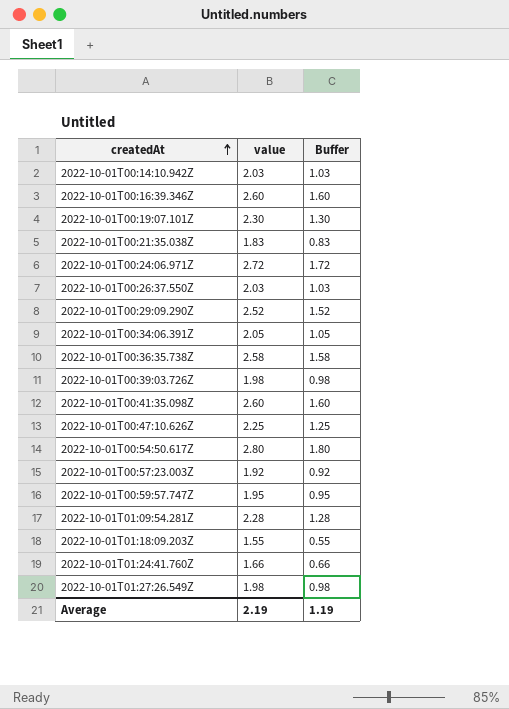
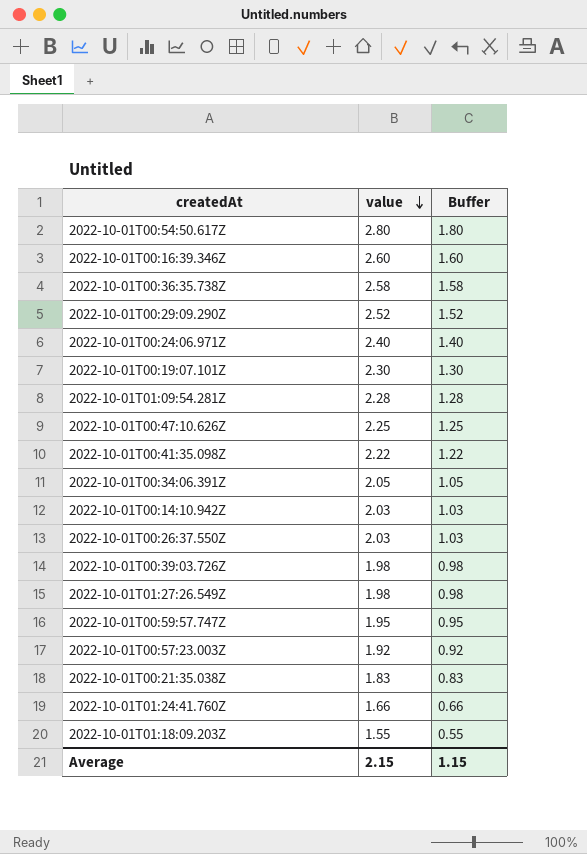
row order: createdAt ascending -> value descending
2022-10-01T00:24:06.971Z | value: 2.72 -> 2.40
2022-10-01T00:24:06.971Z | Buffer: 1.72 -> 1.40
2022-10-01T00:41:35.098Z | value: 2.60 -> 2.22
2022-10-01T00:41:35.098Z | Buffer: 1.60 -> 1.22
Average | value: 2.19 -> 2.15
Average | Buffer: 1.19 -> 1.15

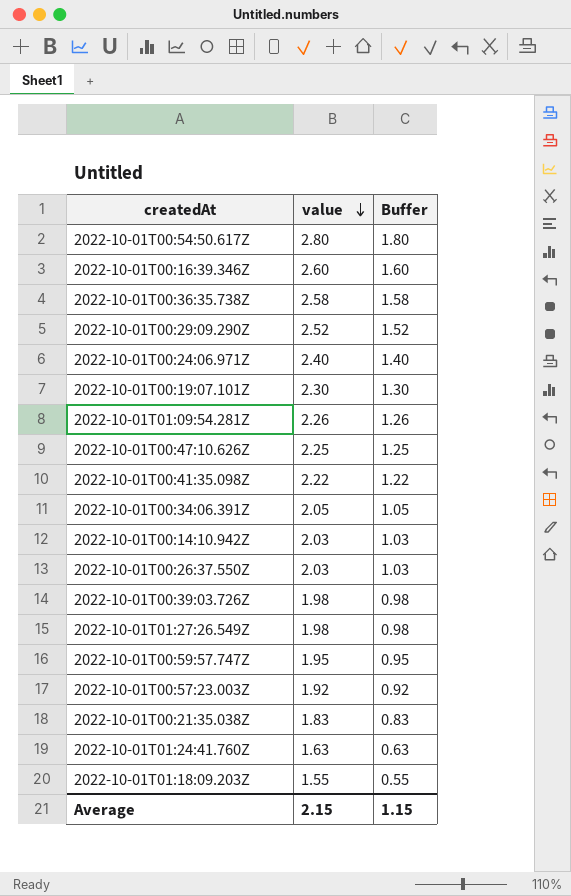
2022-10-01T01:09:54.281Z | value: 2.28 -> 2.26
2022-10-01T01:09:54.281Z | Buffer: 1.28 -> 1.26
2022-10-01T01:24:41.760Z | value: 1.66 -> 1.63
2022-10-01T01:24:41.760Z | Buffer: 0.66 -> 0.63

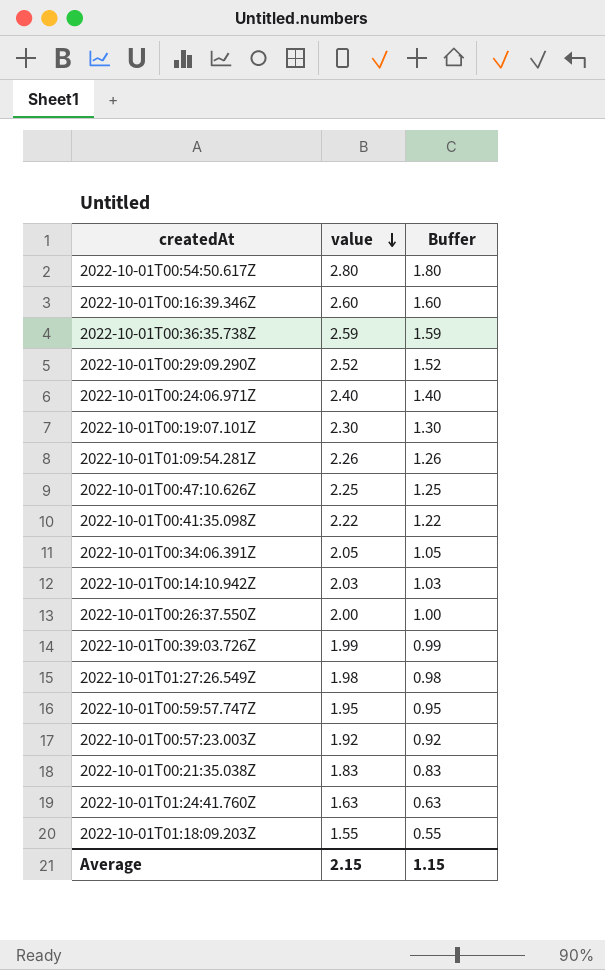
2022-10-01T00:36:35.738Z | value: 2.58 -> 2.59
2022-10-01T00:36:35.738Z | Buffer: 1.58 -> 1.59
2022-10-01T00:26:37.550Z | value: 2.03 -> 2.00
2022-10-01T00:26:37.550Z | Buffer: 1.03 -> 1.00
2022-10-01T00:39:03.726Z | value: 1.98 -> 1.99
2022-10-01T00:39:03.726Z | Buffer: 0.98 -> 0.99

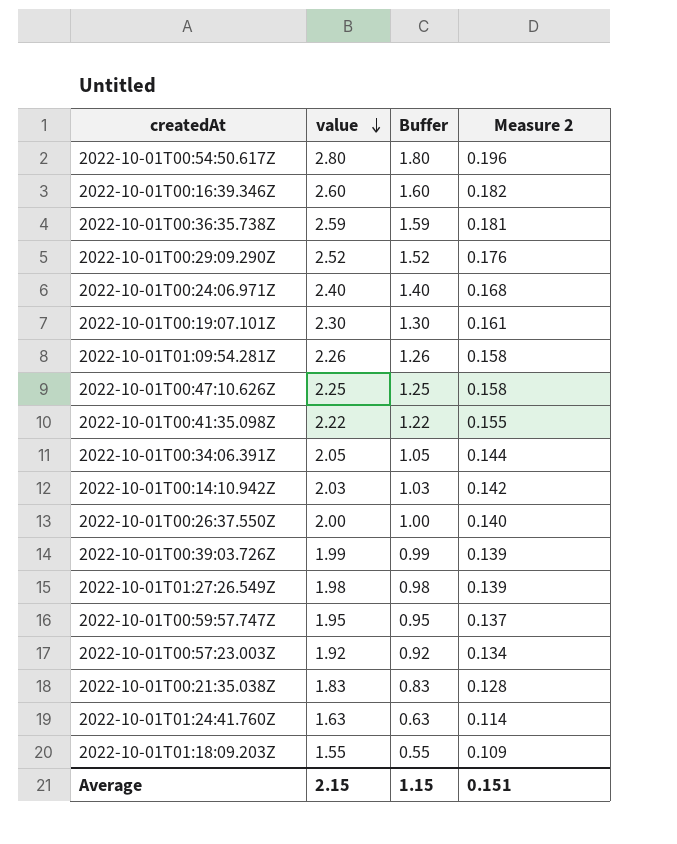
column Measure 2 | formula: none -> [value] * 0.07

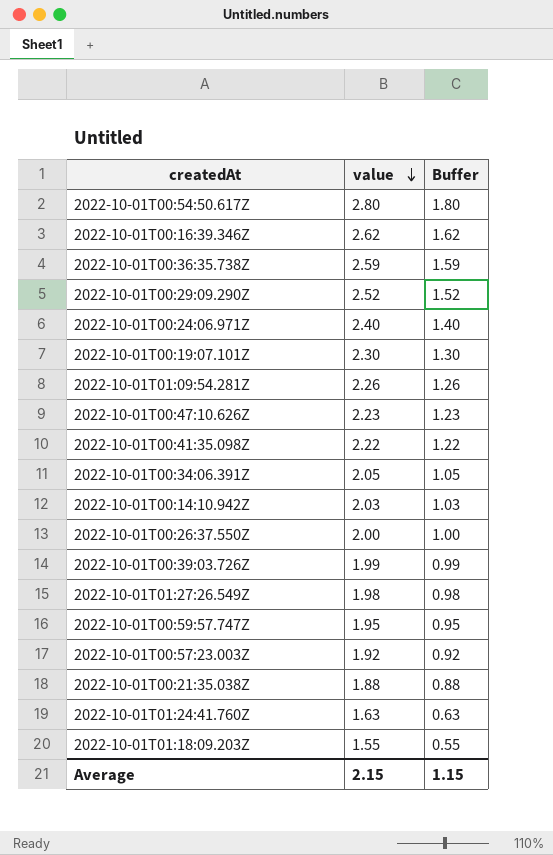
column Measure 2 | formula: [value] * 0.07 -> none
2022-10-01T00:16:39.346Z | value: 2.60 -> 2.62
2022-10-01T00:16:39.346Z | Buffer: 1.60 -> 1.62
2022-10-01T00:47:10.626Z | value: 2.25 -> 2.23
2022-10-01T00:47:10.626Z | Buffer: 1.25 -> 1.23
2022-10-01T00:21:35.038Z | value: 1.83 -> 1.88
2022-10-01T00:21:35.038Z | Buffer: 0.83 -> 0.88

